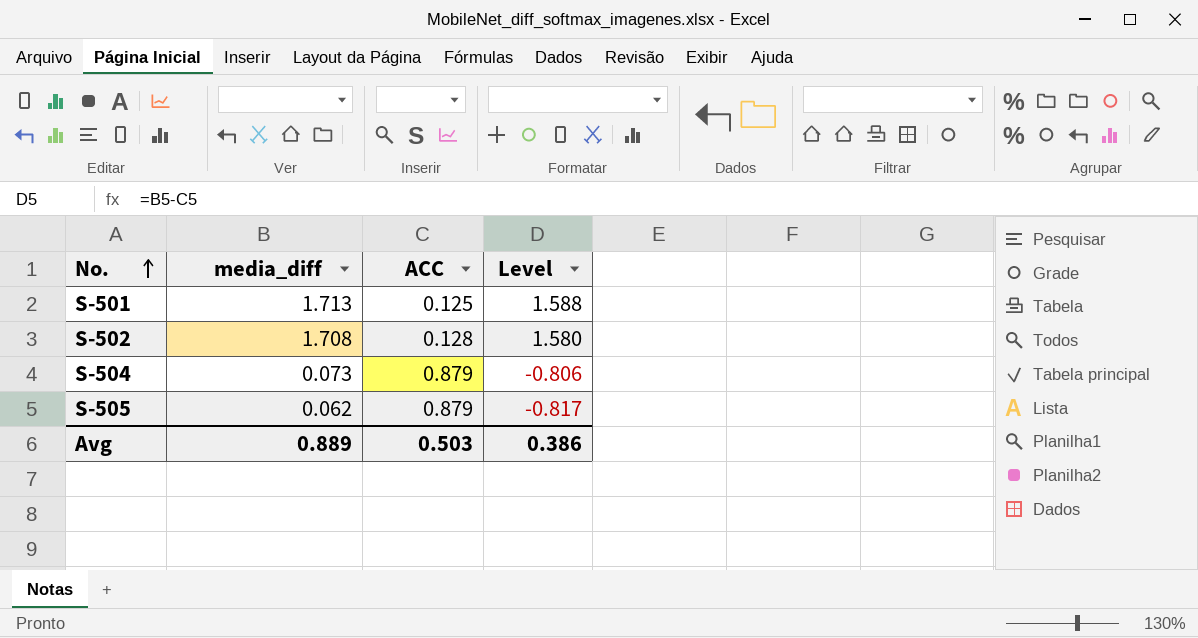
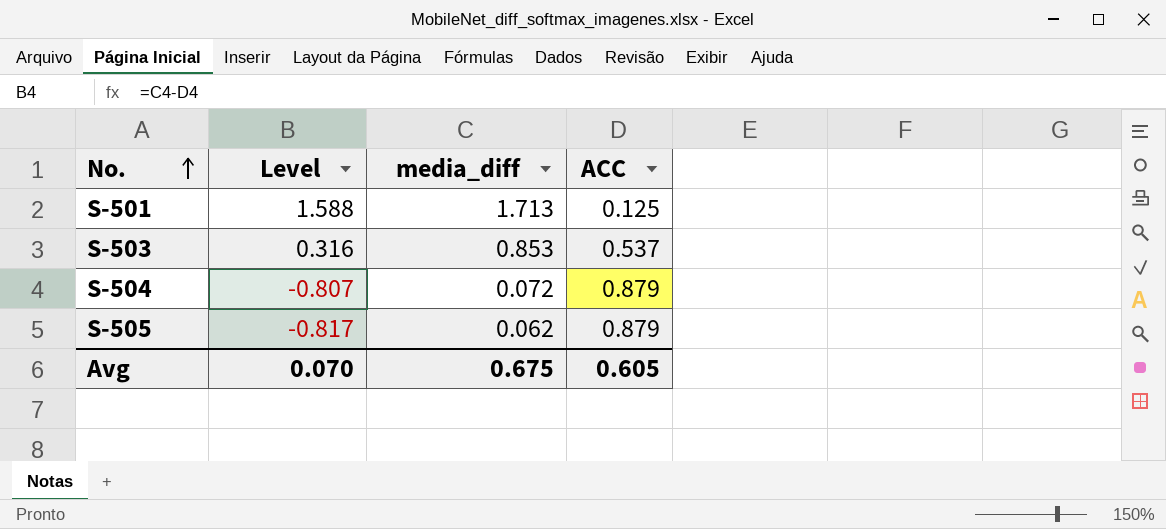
column Level | position: 4 -> 2
row S-502: 1.708 | 0.128 | 1.580 -> none
row S-503: none -> 0.316 | 0.853 | 0.537
S-504 | Level: -0.806 -> -0.807
S-504 | media_diff: 0.073 -> 0.072
Avg | Level: 0.386 -> 0.070
Avg | media_diff: 0.889 -> 0.675
Avg | ACC: 0.503 -> 0.605

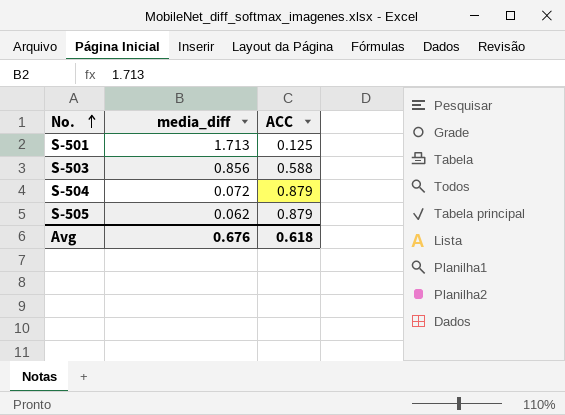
column Level | formula: [media_diff] - [ACC] -> none
S-503 | media_diff: 0.853 -> 0.856
S-503 | ACC: 0.537 -> 0.588
Avg | media_diff: 0.675 -> 0.676
Avg | ACC: 0.605 -> 0.618

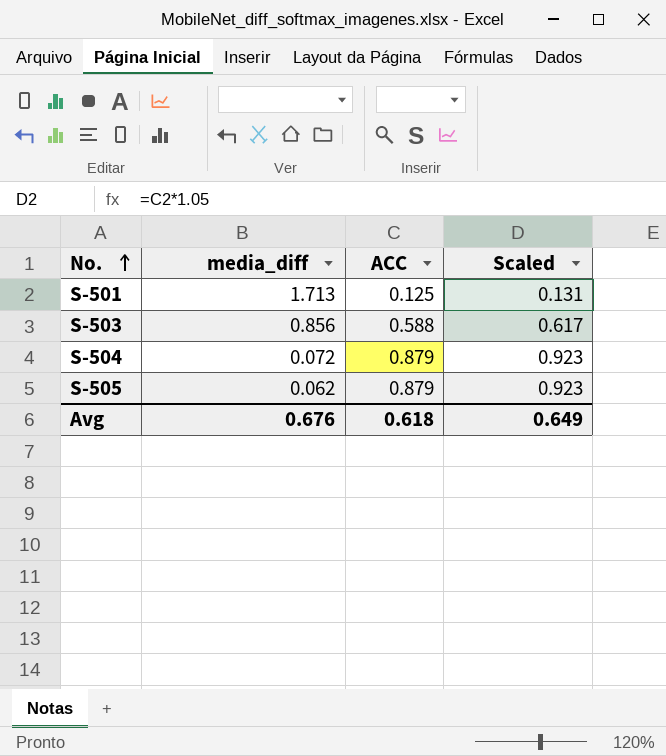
column Scaled | formula: none -> [ACC] * 1.05

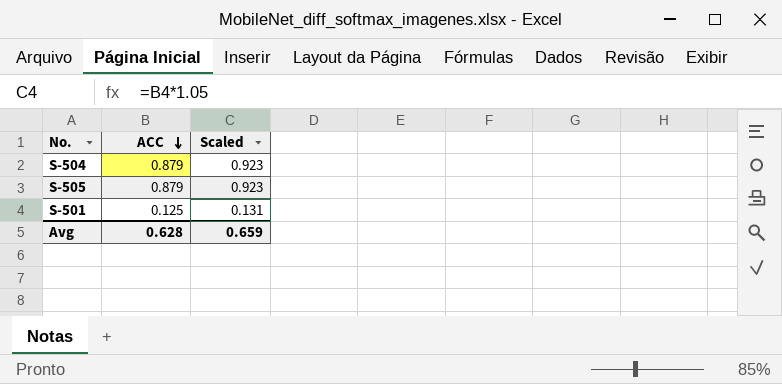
row order: No. ascending -> ACC descending
column media_diff | position: 2 -> none
row S-503: 0.856 | 0.588 | 0.617 -> none
Avg | ACC: 0.618 -> 0.628
Avg | Scaled: 0.649 -> 0.659

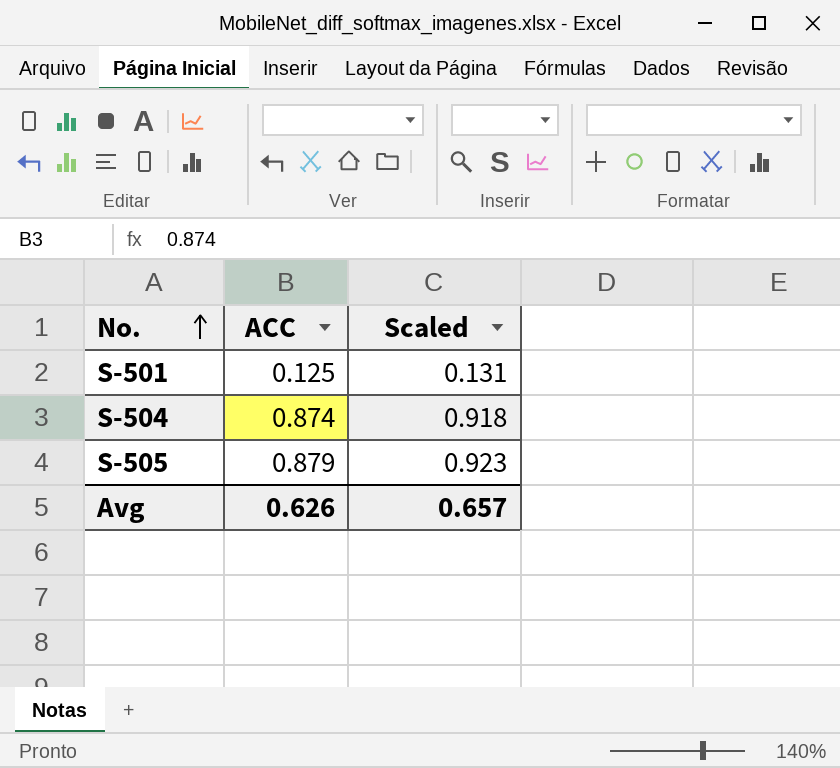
row order: ACC descending -> No. ascending
S-504 | ACC: 0.879 -> 0.874
S-504 | Scaled: 0.923 -> 0.918
Avg | ACC: 0.628 -> 0.626
Avg | Scaled: 0.659 -> 0.657

